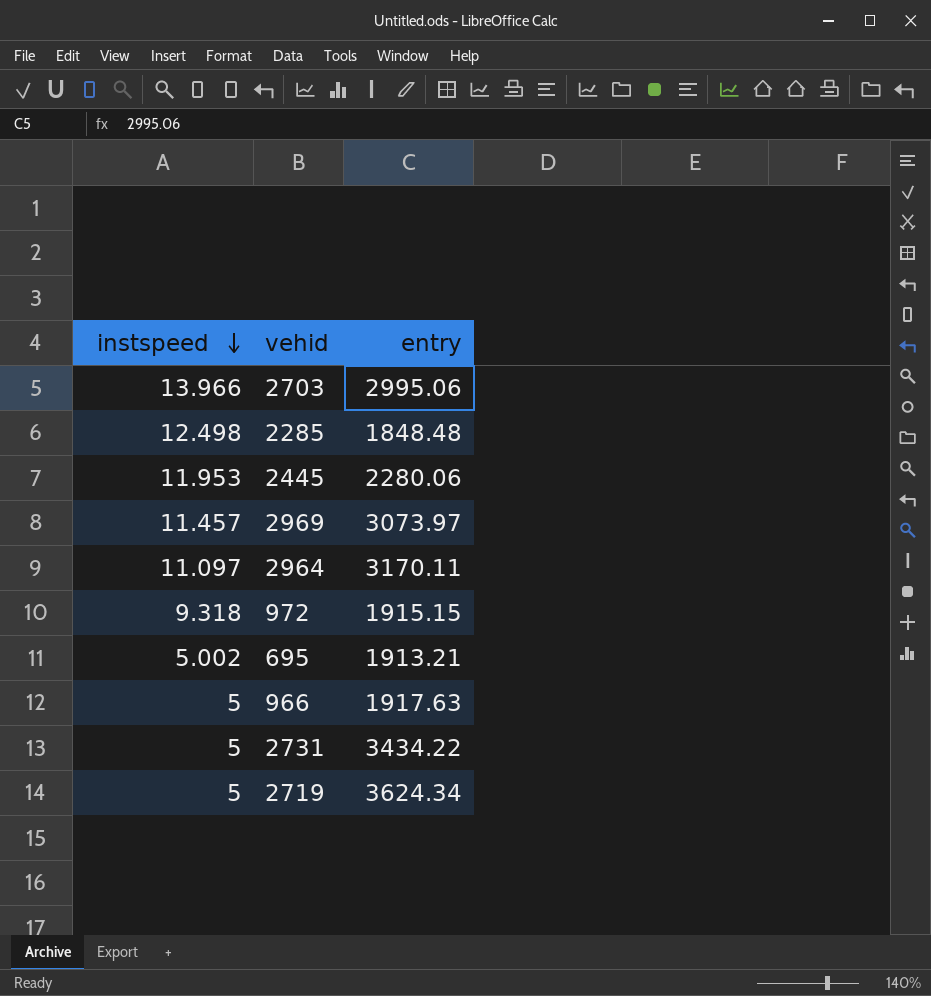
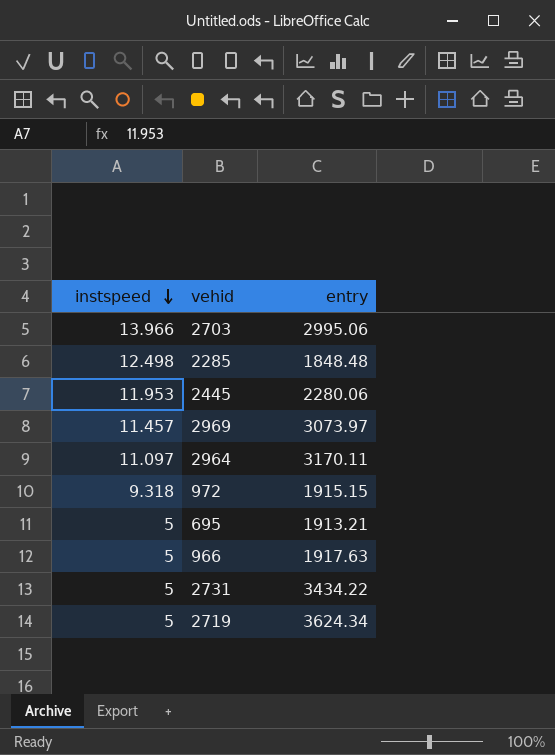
695 | instspeed: 5.002 -> 5

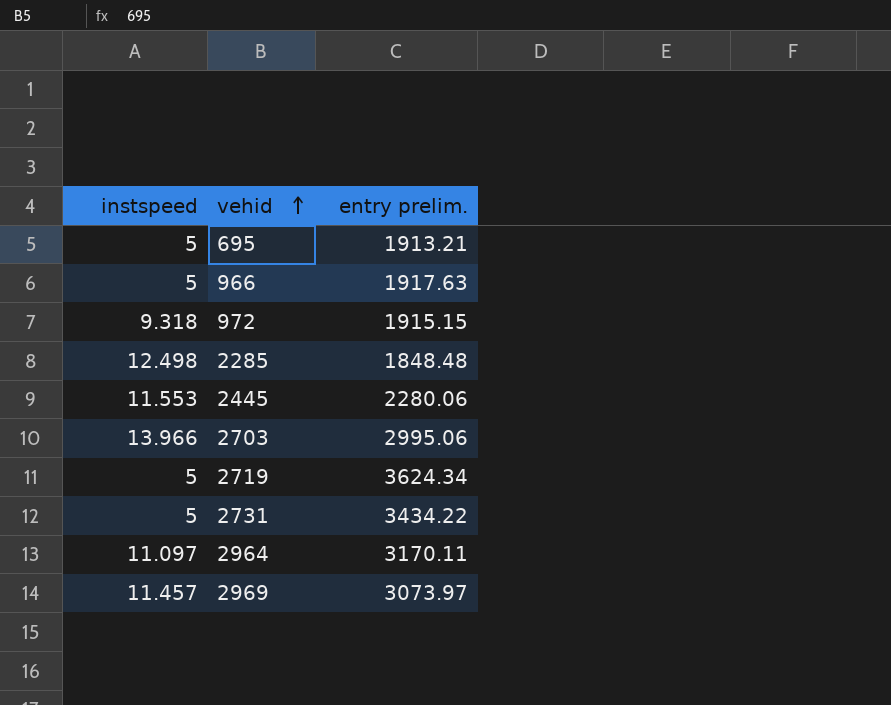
row order: instspeed descending -> vehid ascending
column name: entry -> entry prelim.
2445 | instspeed: 11.953 -> 11.553

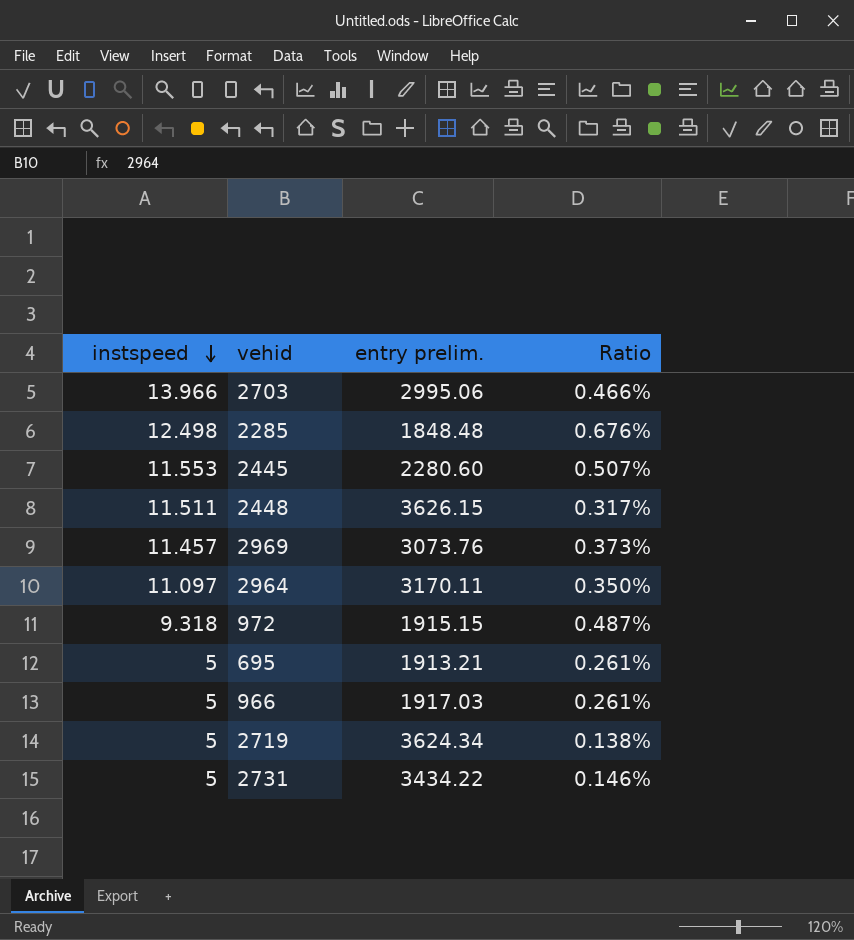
row order: vehid ascending -> instspeed descending
column Ratio | formula: none -> [instspeed] / [entry prelim.]
2445 | entry prelim.: 2280.06 -> 2280.60
row 2448: none -> 11.511 | 3626.15 | 0.317%
2969 | entry prelim.: 3073.97 -> 3073.76
966 | entry prelim.: 1917.63 -> 1917.03

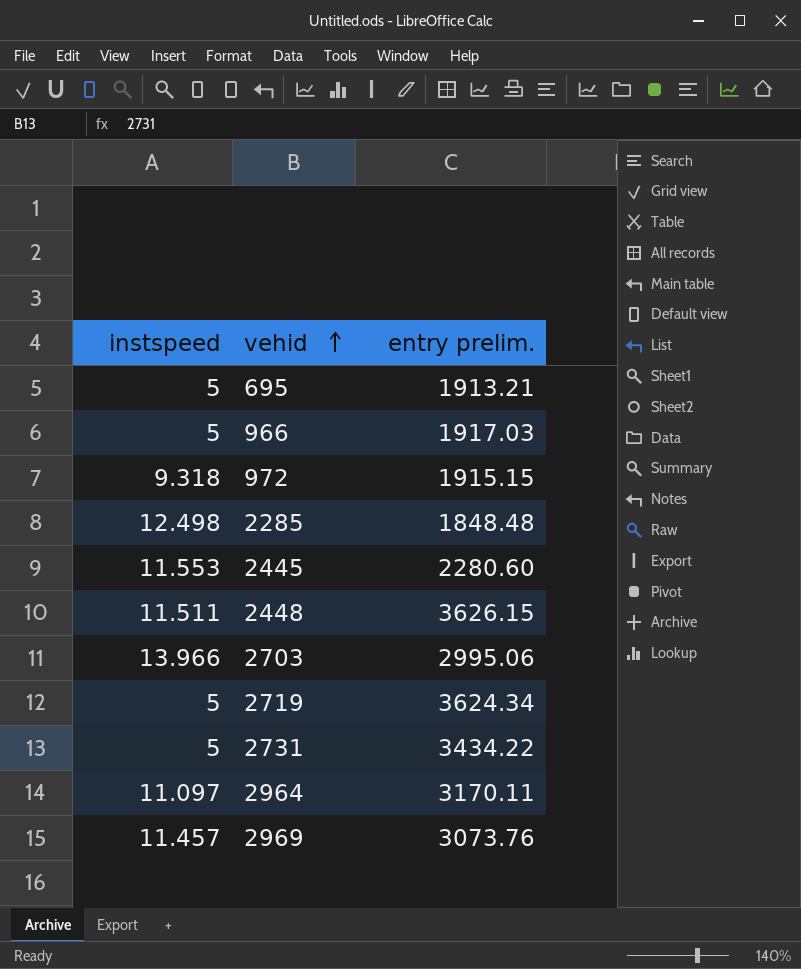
row order: instspeed descending -> vehid ascending
column Ratio | formula: [instspeed] / [entry prelim.] -> none

